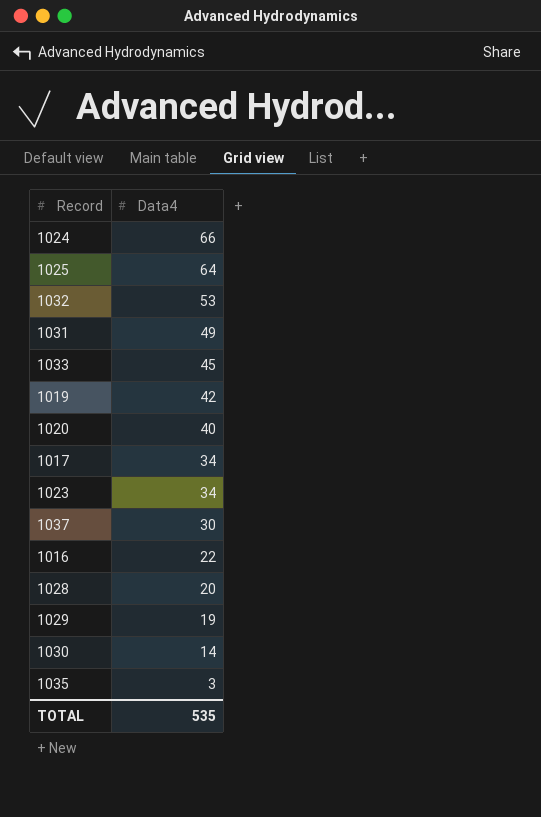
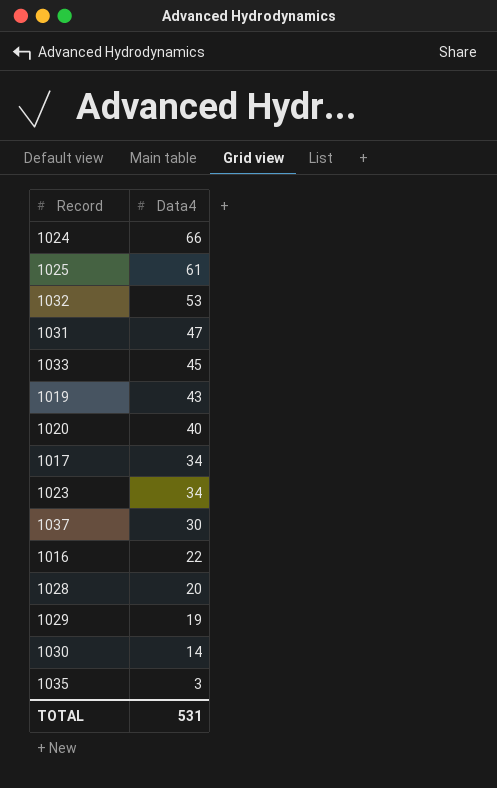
1025 | Data4: 64 -> 61
1031 | Data4: 49 -> 47
1019 | Data4: 42 -> 43
TOTAL | Data4: 535 -> 531

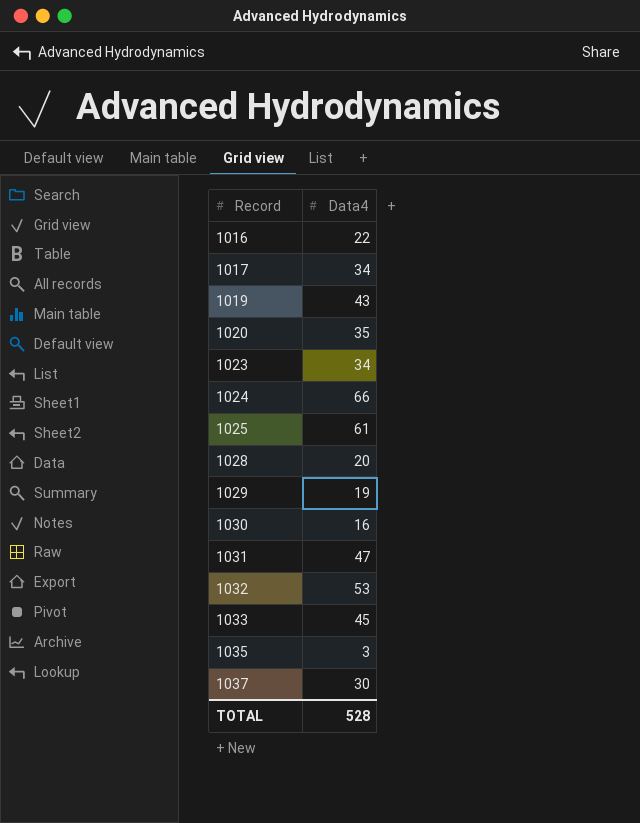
row order: Data4 descending -> Record ascending
1020 | Data4: 40 -> 35
1030 | Data4: 14 -> 16
TOTAL | Data4: 531 -> 528

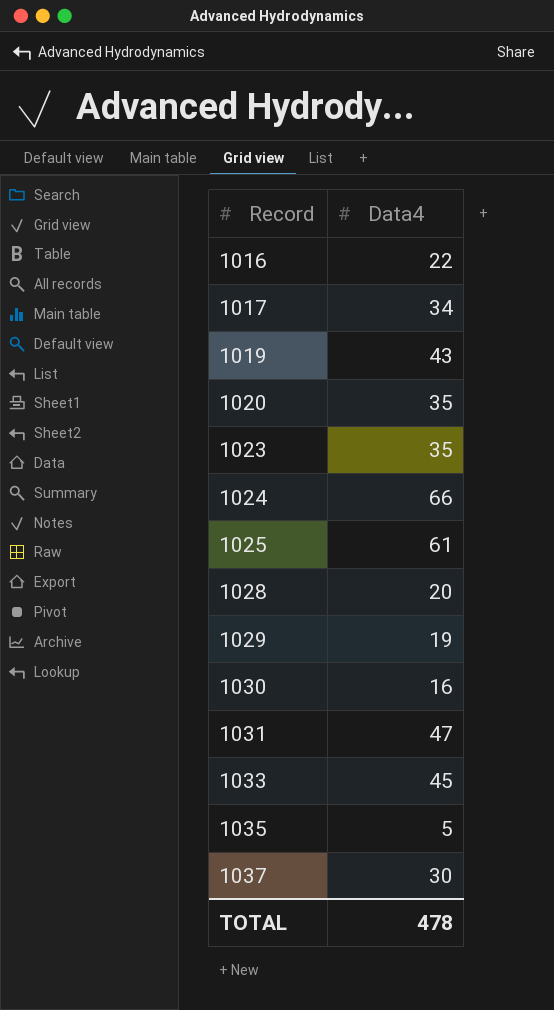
row 1032: 53 -> none
1023 | Data4: 34 -> 35
1035 | Data4: 3 -> 5
TOTAL | Data4: 528 -> 478

